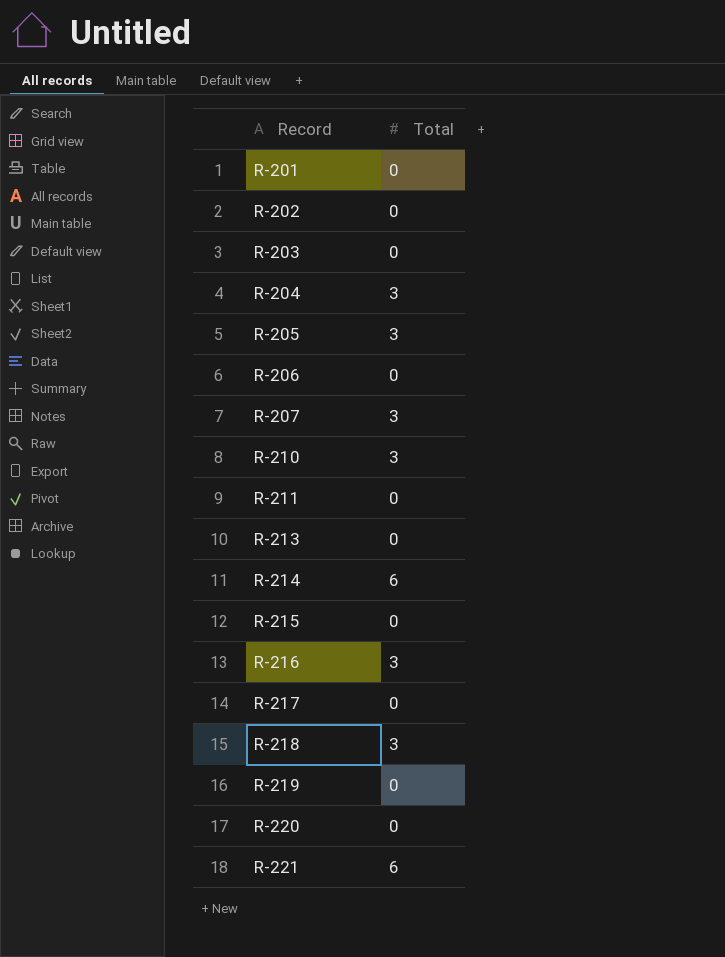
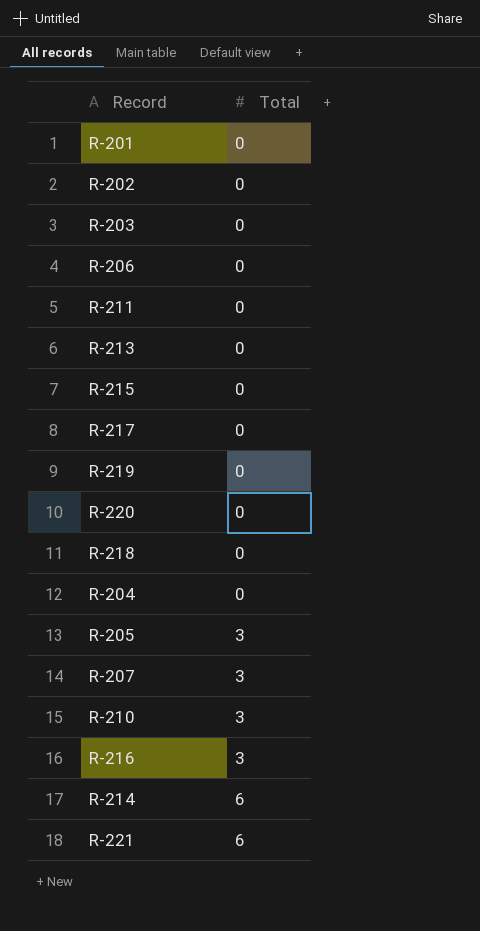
row order: Record ascending -> Total ascending
R-218 | Total: 3 -> 0
R-204 | Total: 3 -> 0

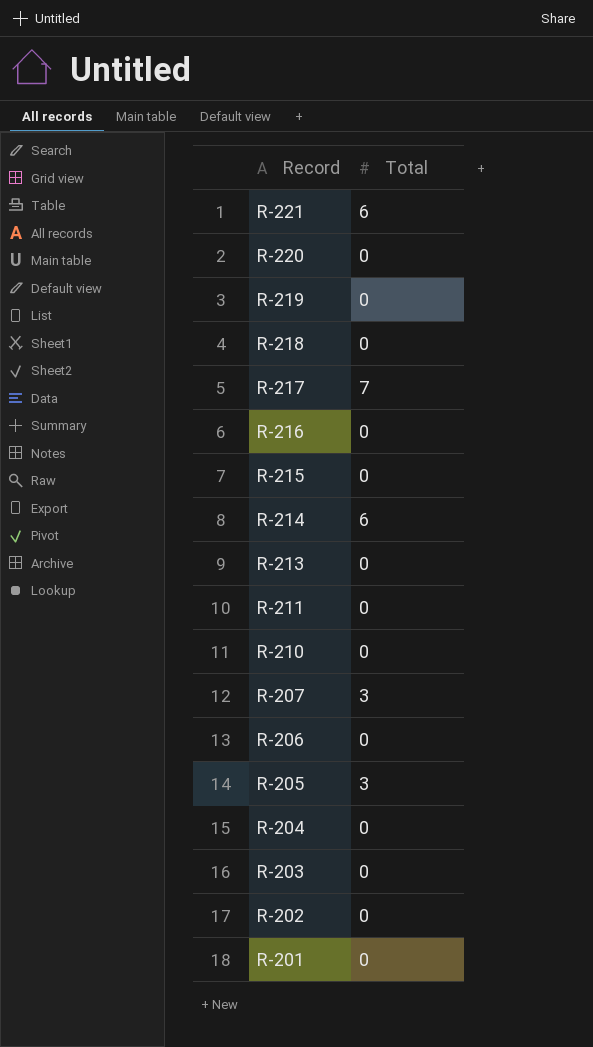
row order: Total ascending -> Record descending
R-217 | Total: 0 -> 7
R-216 | Total: 3 -> 0
R-210 | Total: 3 -> 0

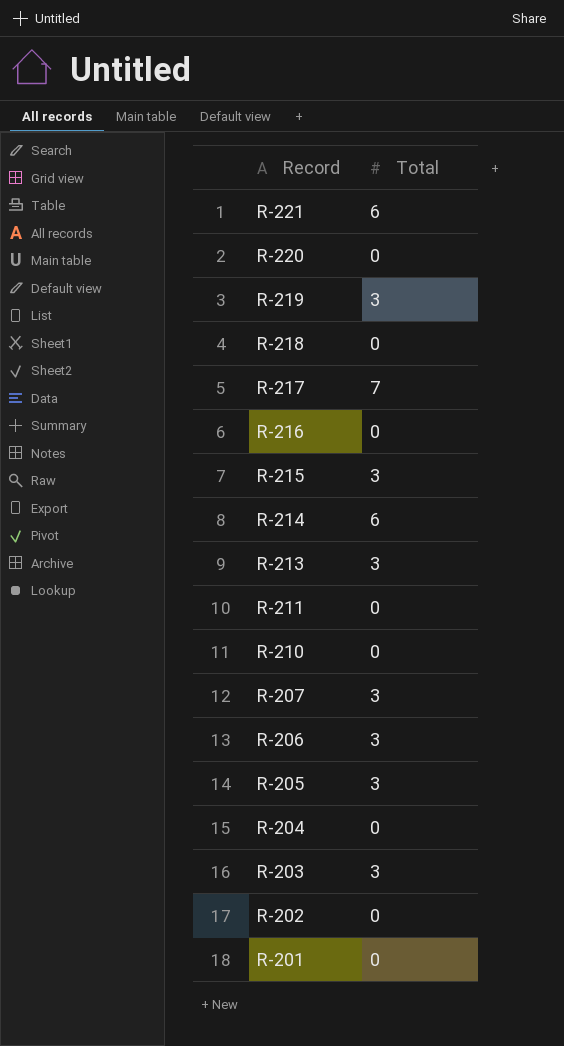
R-219 | Total: 0 -> 3
R-215 | Total: 0 -> 3
R-213 | Total: 0 -> 3
R-206 | Total: 0 -> 3
R-203 | Total: 0 -> 3

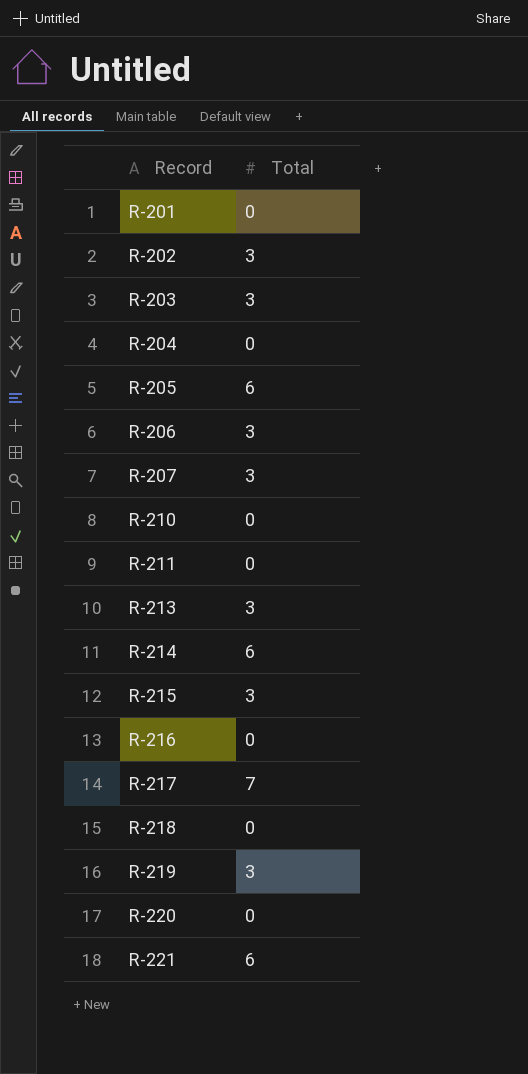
row order: Record descending -> Record ascending
R-202 | Total: 0 -> 3
R-205 | Total: 3 -> 6

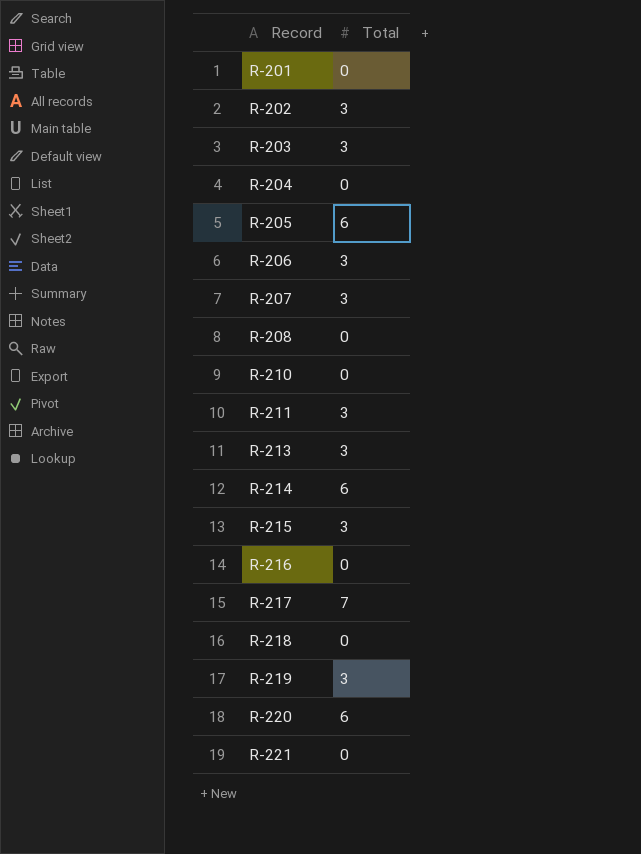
row R-208: none -> 0
R-211 | Total: 0 -> 3
R-220 | Total: 0 -> 6
R-221 | Total: 6 -> 0

